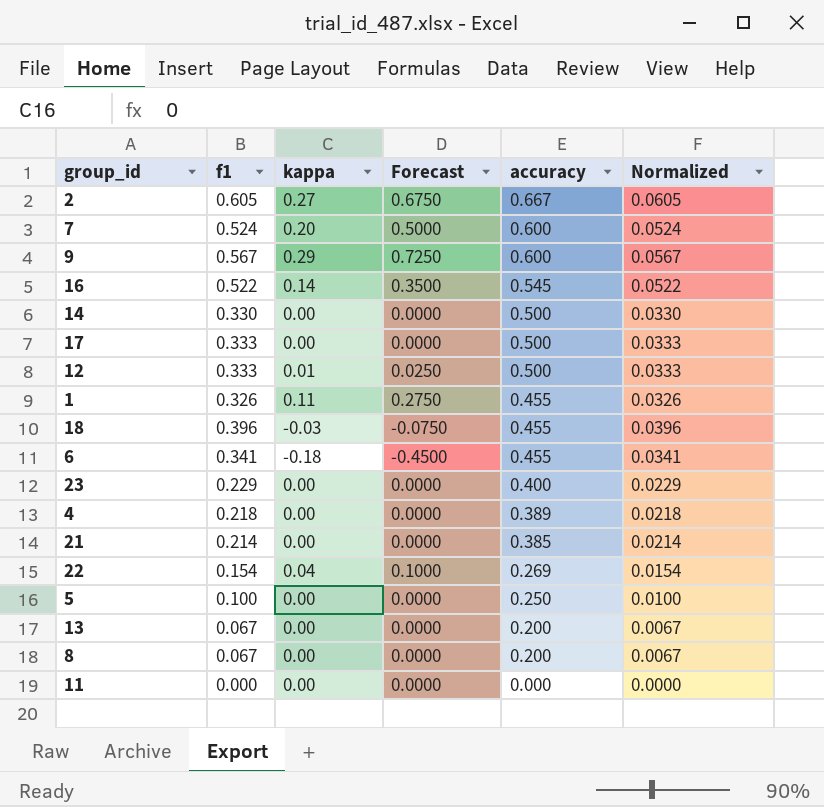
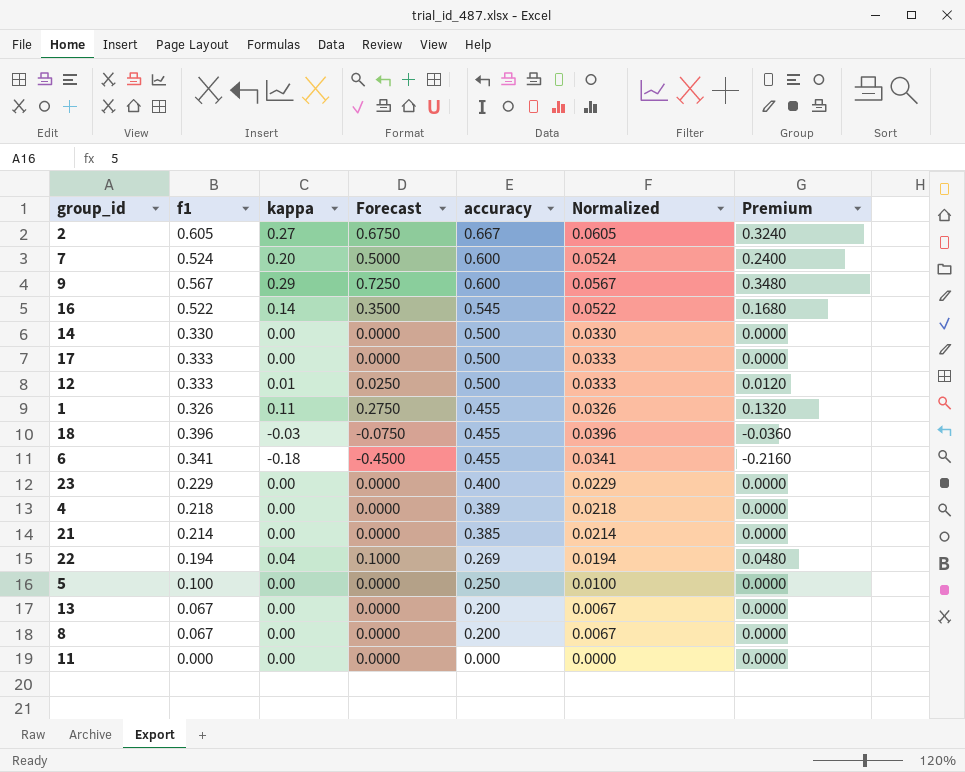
column Premium | formula: none -> [kappa] * 1.2
22 | f1: 0.154 -> 0.194
22 | Normalized: 0.0154 -> 0.0194

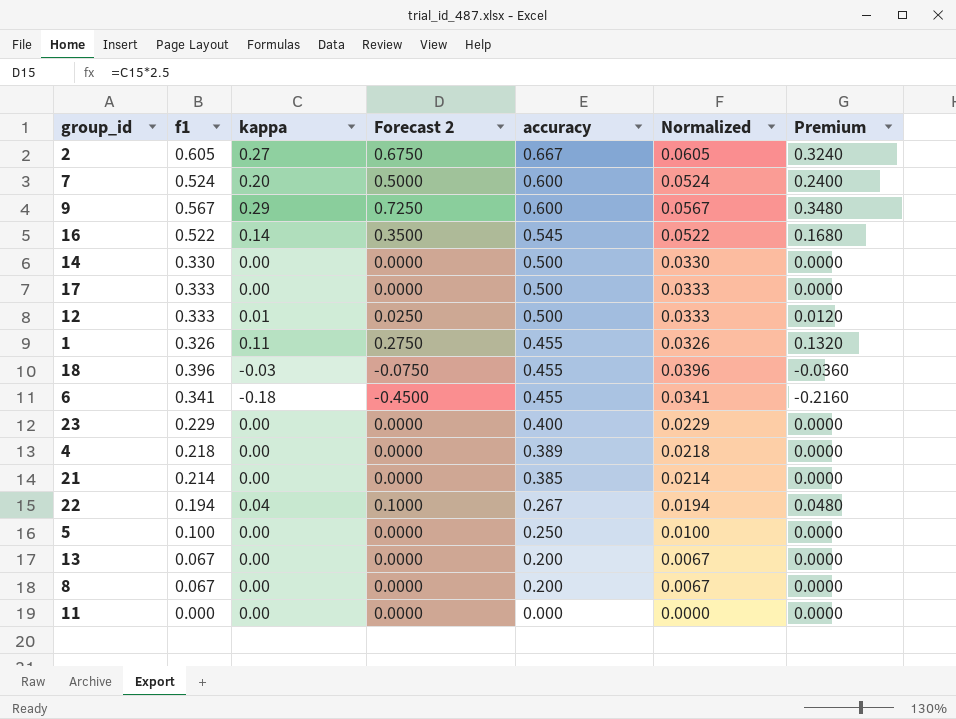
column name: Forecast -> Forecast 2
22 | accuracy: 0.269 -> 0.267

